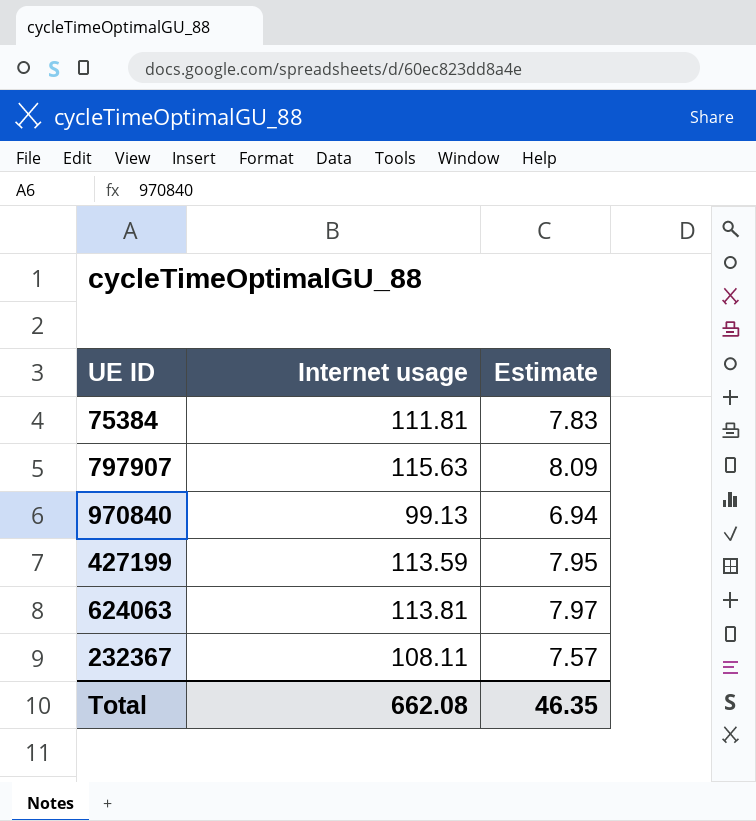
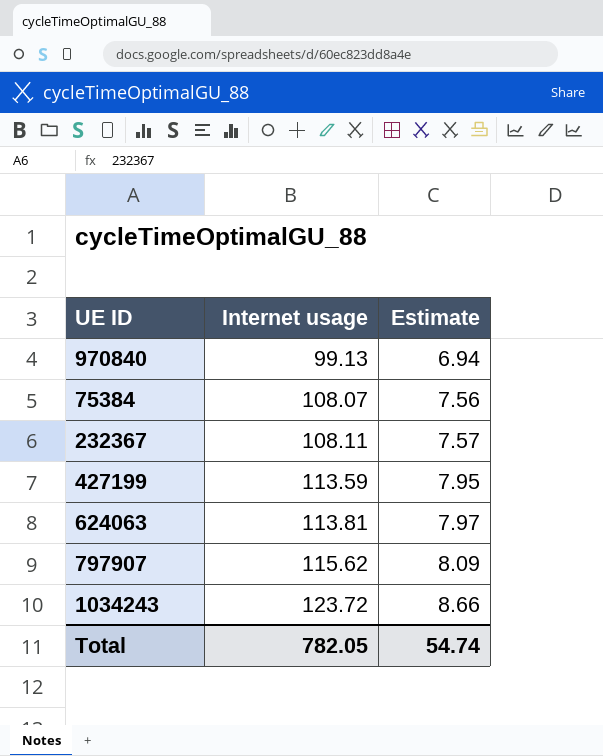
row order: none -> Internet usage ascending
75384 | Internet usage: 111.81 -> 108.07
75384 | Estimate: 7.83 -> 7.56
797907 | Internet usage: 115.63 -> 115.62
row 1034243: none -> 123.72 | 8.66
Total | Internet usage: 662.08 -> 782.05
Total | Estimate: 46.35 -> 54.74

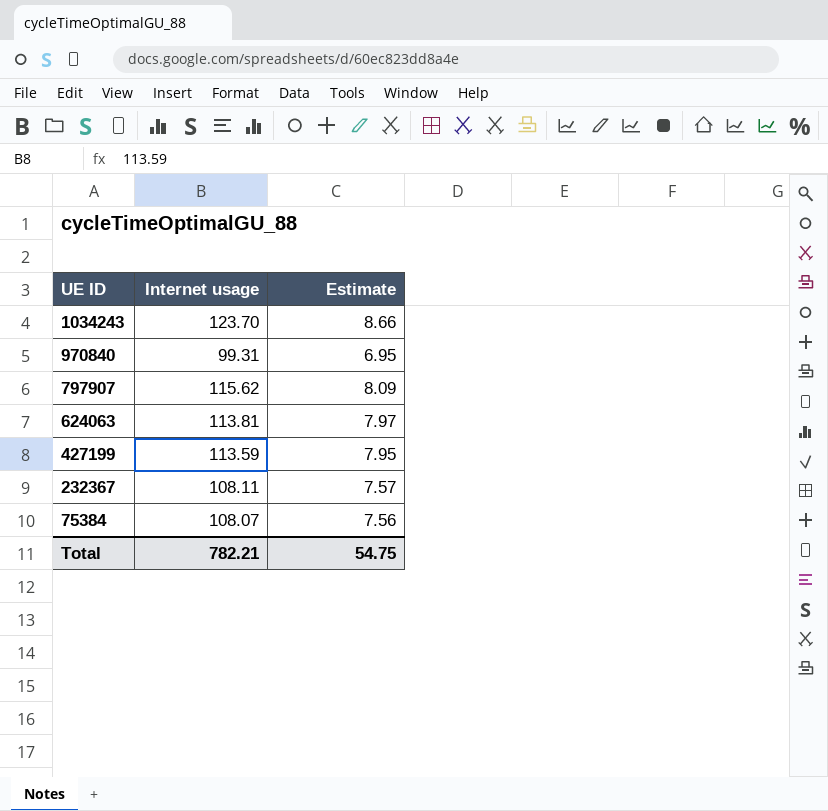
row order: Internet usage ascending -> UE ID descending
1034243 | Internet usage: 123.72 -> 123.70
970840 | Internet usage: 99.13 -> 99.31
970840 | Estimate: 6.94 -> 6.95
Total | Internet usage: 782.05 -> 782.21
Total | Estimate: 54.74 -> 54.75

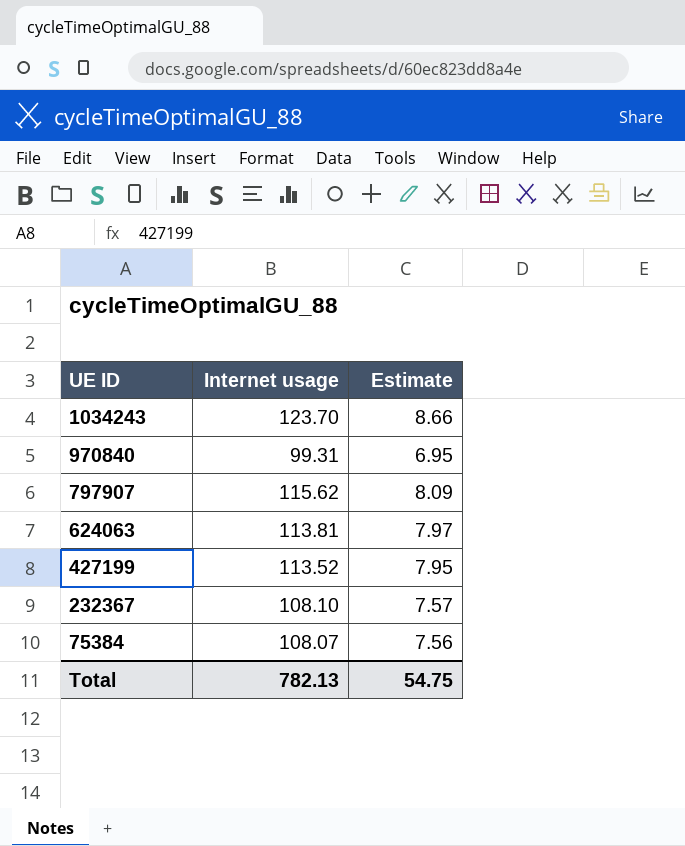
427199 | Internet usage: 113.59 -> 113.52
232367 | Internet usage: 108.11 -> 108.10
Total | Internet usage: 782.21 -> 782.13

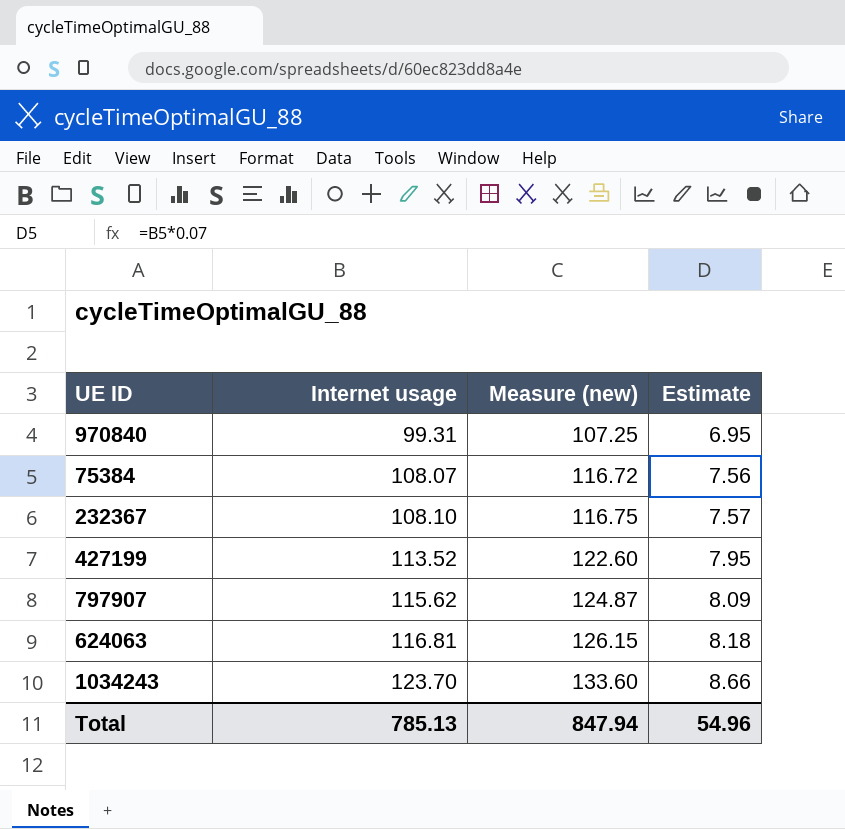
row order: UE ID descending -> Internet usage ascending
column Measure (new) | formula: none -> [Internet usage] * 1.08
624063 | Internet usage: 113.81 -> 116.81
624063 | Estimate: 7.97 -> 8.18
Total | Internet usage: 782.13 -> 785.13
Total | Estimate: 54.75 -> 54.96

